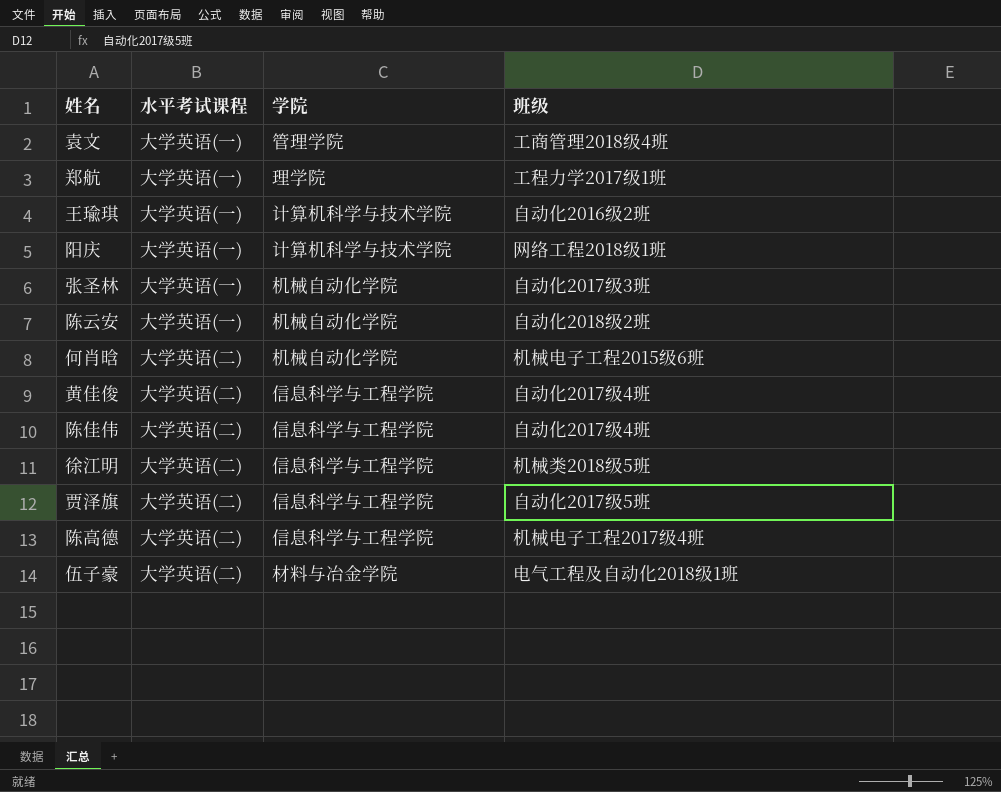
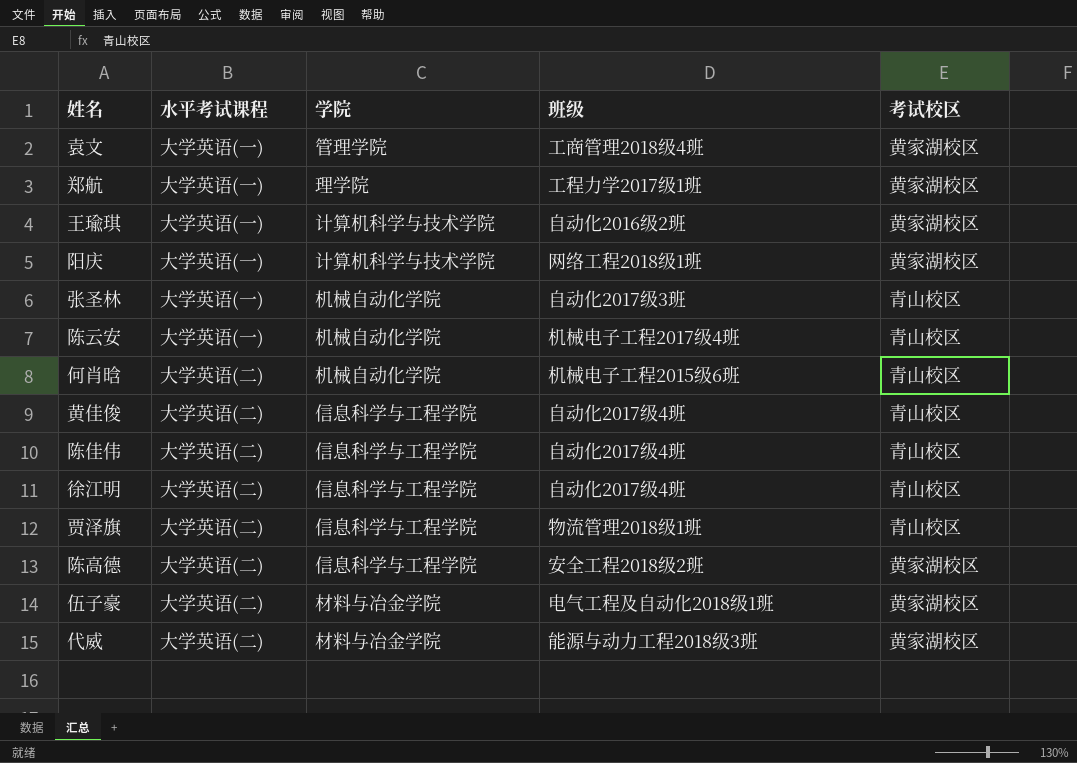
column 考试校区 | position: none -> 5
陈云安 | 班级: 自动化2018级2班 -> 机械电子工程2017级4班
徐江明 | 班级: 机械类2018级5班 -> 自动化2017级4班
贾泽旗 | 班级: 自动化2017级5班 -> 物流管理2018级1班
陈高德 | 班级: 机械电子工程2017级4班 -> 安全工程2018级2班
row 代威: none -> 大学英语(二) | 材料与冶金学院 | 能源与动力工程2018级3班 | 黄家湖校区

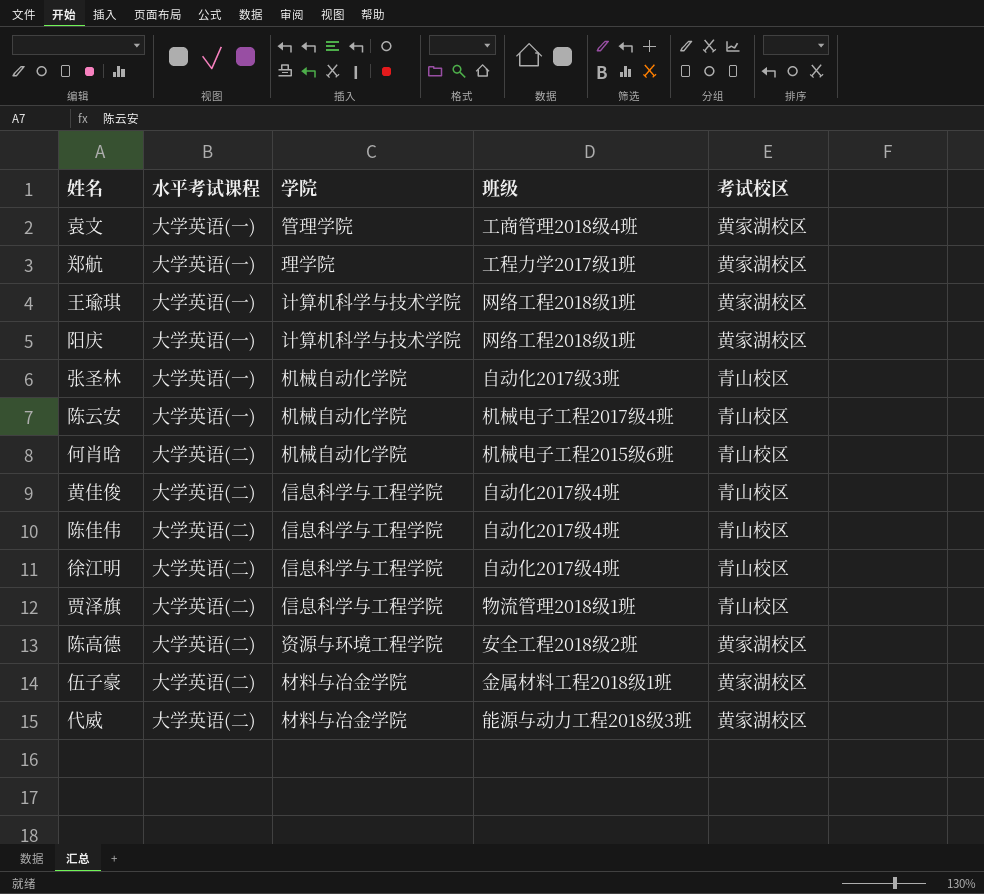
王瑜琪 | 班级: 自动化2016级2班 -> 网络工程2018级1班
陈高德 | 学院: 信息科学与工程学院 -> 资源与环境工程学院
伍子豪 | 班级: 电气工程及自动化2018级1班 -> 金属材料工程2018级1班

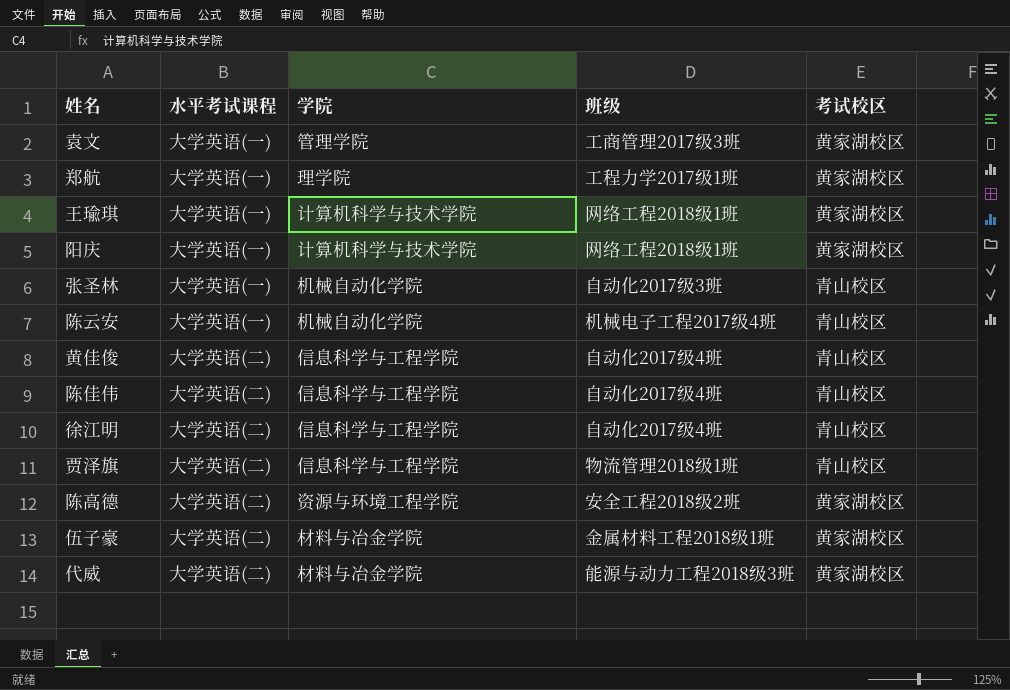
row 何肖晗: 大学英语(二) | 机械自动化学院 | 机械电子工程2015级6班 | 青山校区 -> none
袁文 | 班级: 工商管理2018级4班 -> 工商管理2017级3班

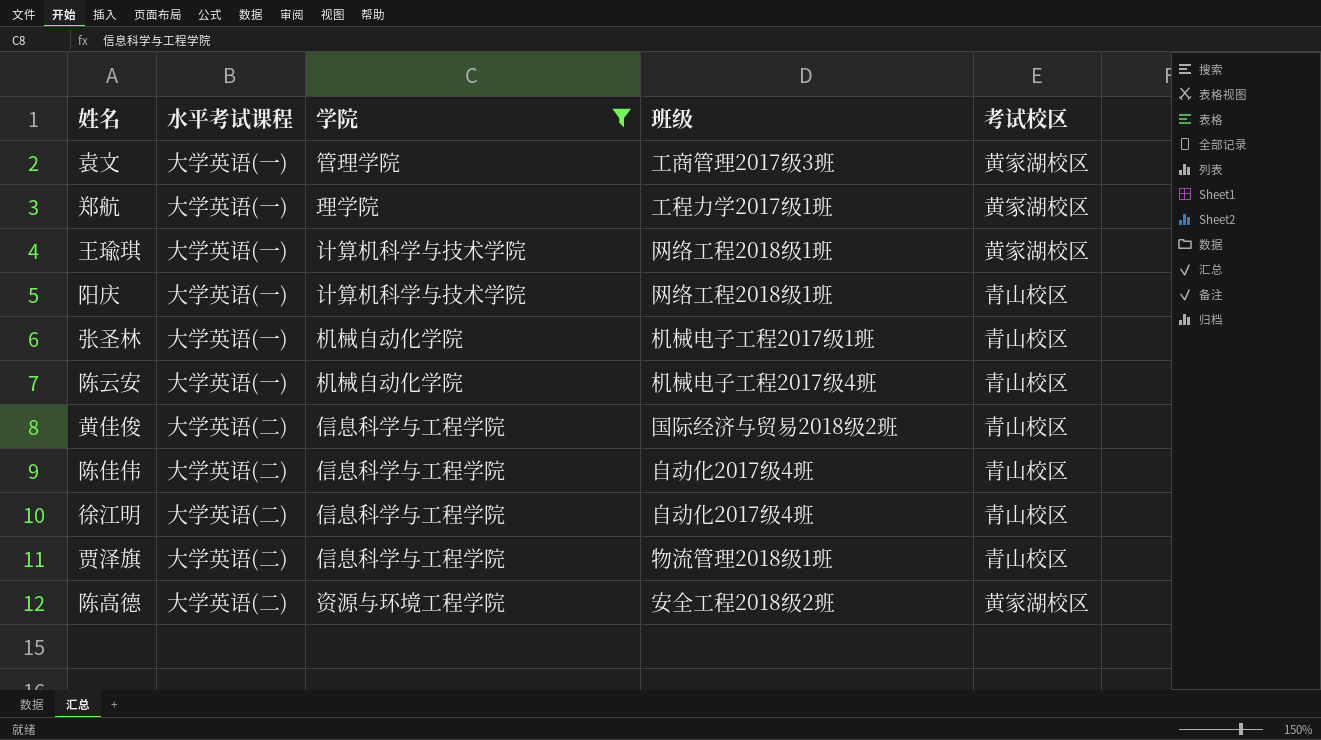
filter: none -> 学院 != 材料与冶金学院
阳庆 | 考试校区: 黄家湖校区 -> 青山校区
张圣林 | 班级: 自动化2017级3班 -> 机械电子工程2017级1班
黄佳俊 | 班级: 自动化2017级4班 -> 国际经济与贸易2018级2班

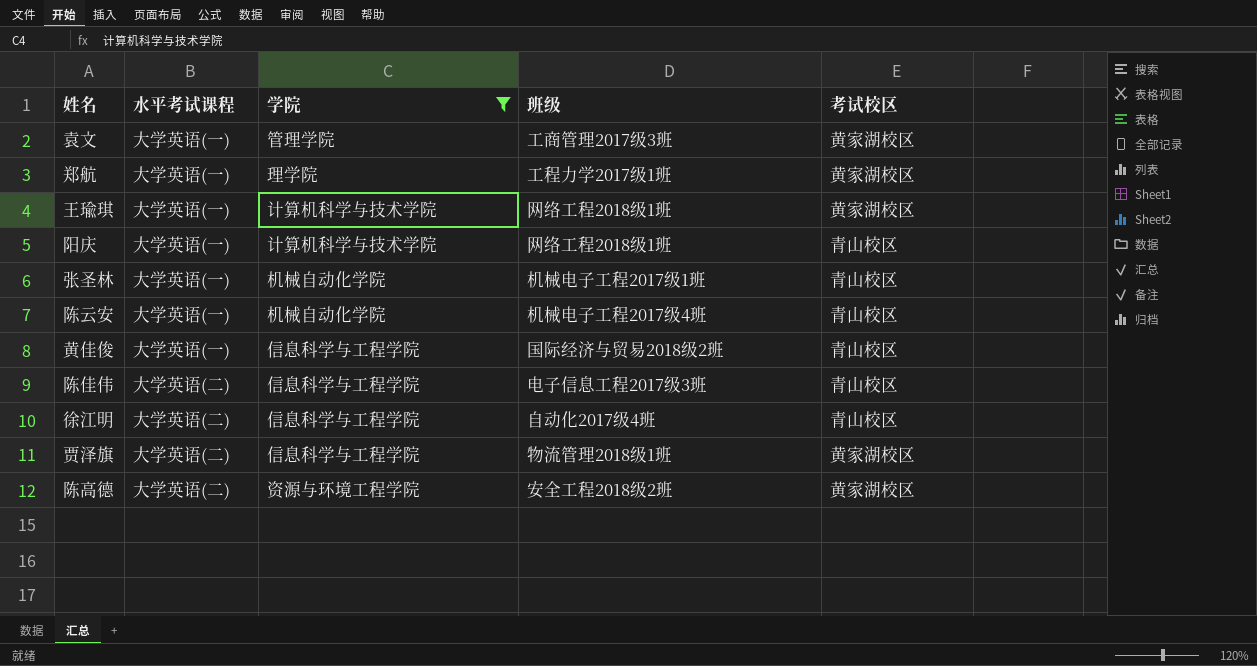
黄佳俊 | 水平考试课程: 大学英语(二) -> 大学英语(一)
陈佳伟 | 班级: 自动化2017级4班 -> 电子信息工程2017级3班
贾泽旗 | 考试校区: 青山校区 -> 黄家湖校区

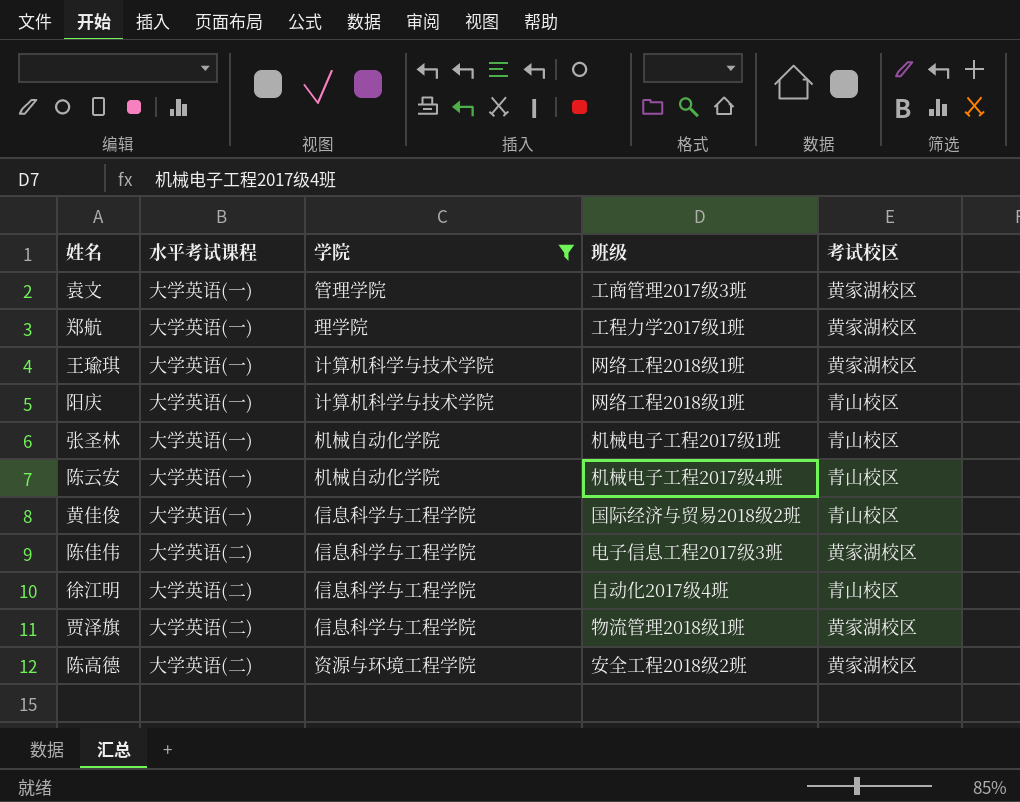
陈佳伟 | 考试校区: 青山校区 -> 黄家湖校区

